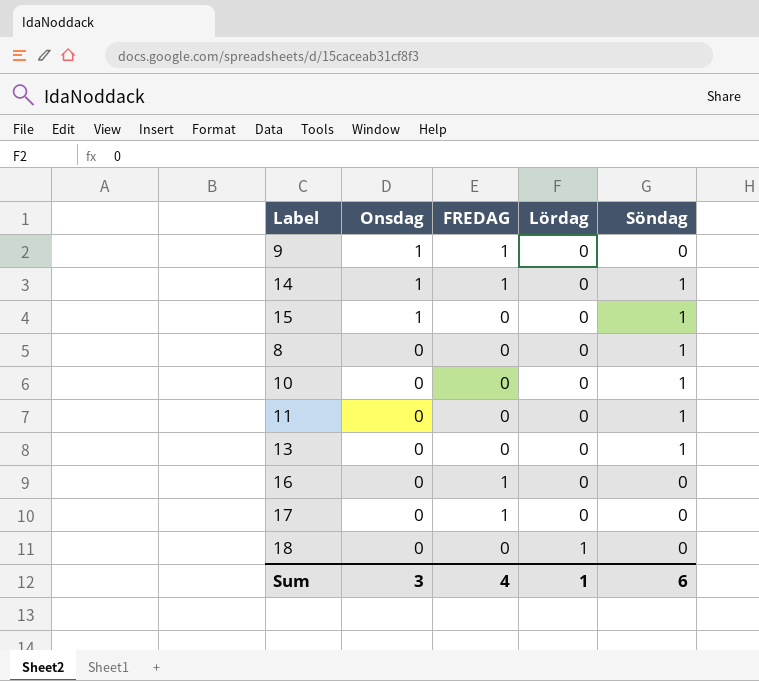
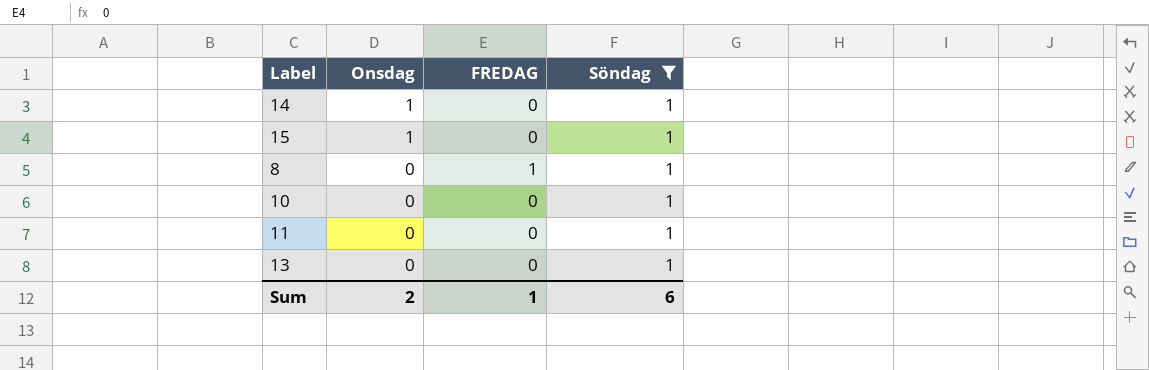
filter: none -> Söndag = 1
column Lördag | position: 4 -> none
14 | FREDAG: 1 -> 0
8 | FREDAG: 0 -> 1
Sum | Onsdag: 3 -> 2
Sum | FREDAG: 4 -> 1

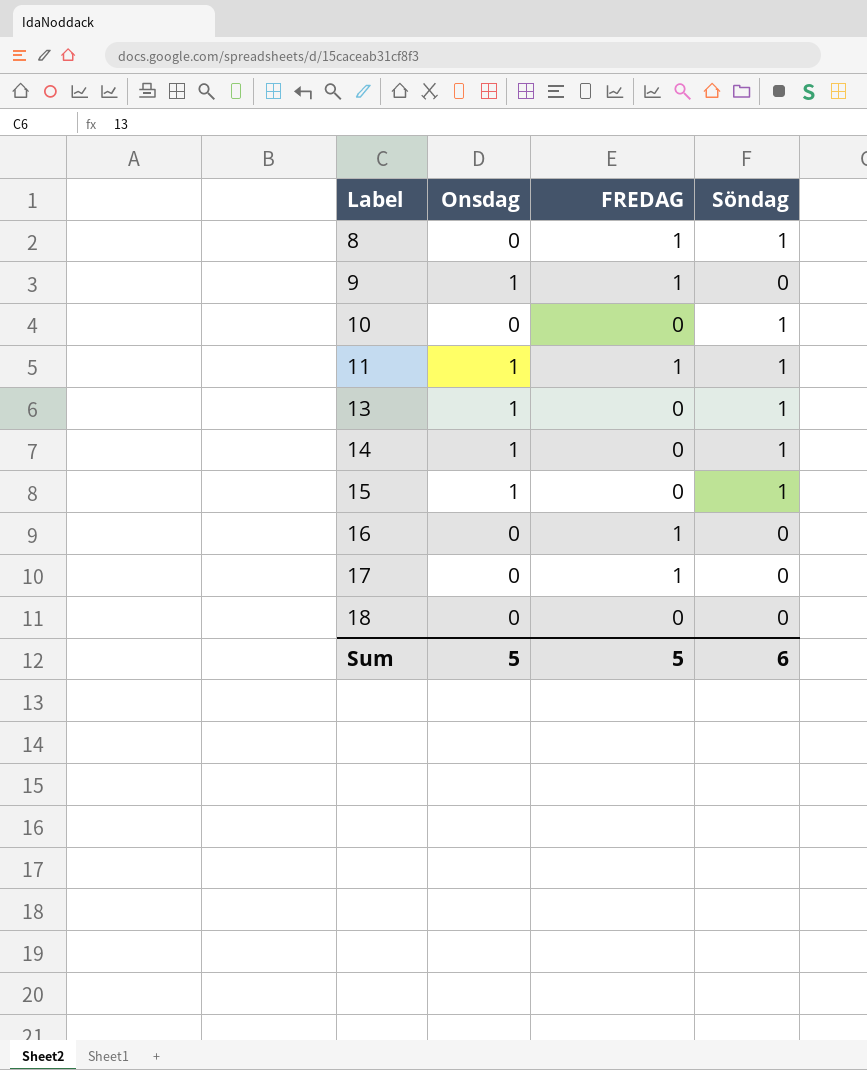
filter: Söndag = 1 -> none
row order: Onsdag descending -> Label ascending
11 | Onsdag: 0 -> 1
11 | FREDAG: 0 -> 1
13 | Onsdag: 0 -> 1
Sum | Onsdag: 2 -> 5
Sum | FREDAG: 1 -> 5

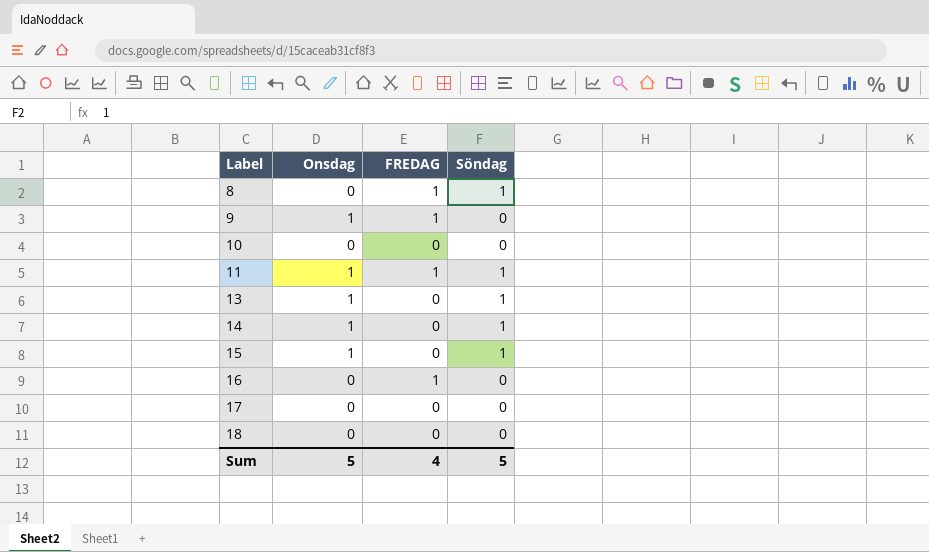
10 | Söndag: 1 -> 0
17 | FREDAG: 1 -> 0
Sum | FREDAG: 5 -> 4
Sum | Söndag: 6 -> 5

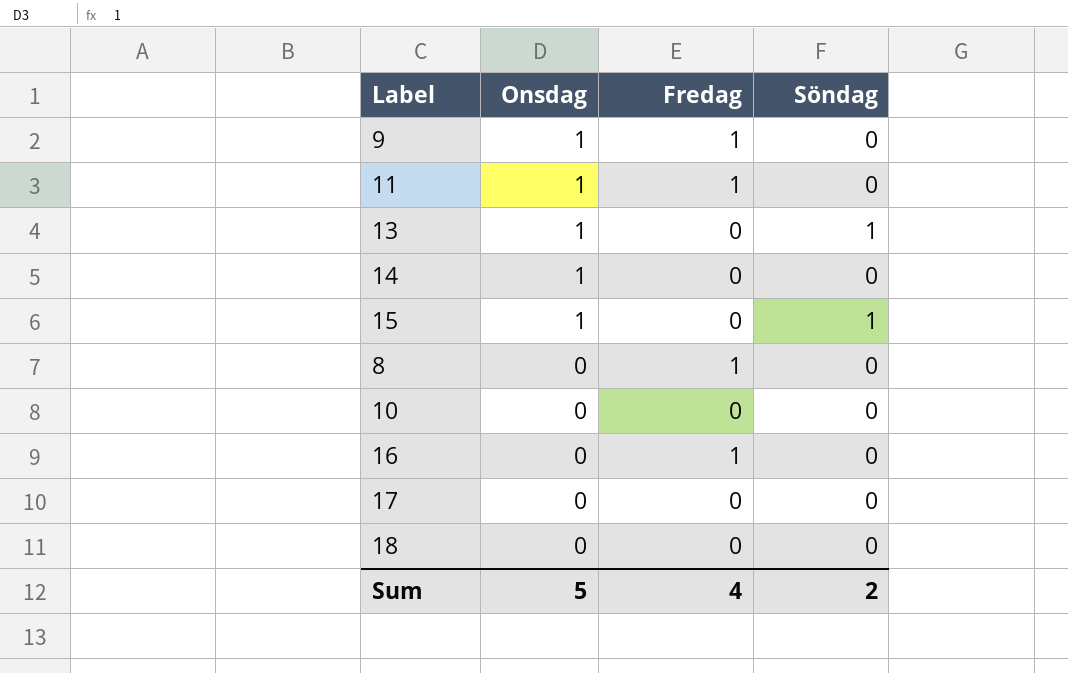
row order: Label ascending -> Onsdag descending
column name: FREDAG -> Fredag
11 | Söndag: 1 -> 0
14 | Söndag: 1 -> 0
8 | Söndag: 1 -> 0
Sum | Söndag: 5 -> 2

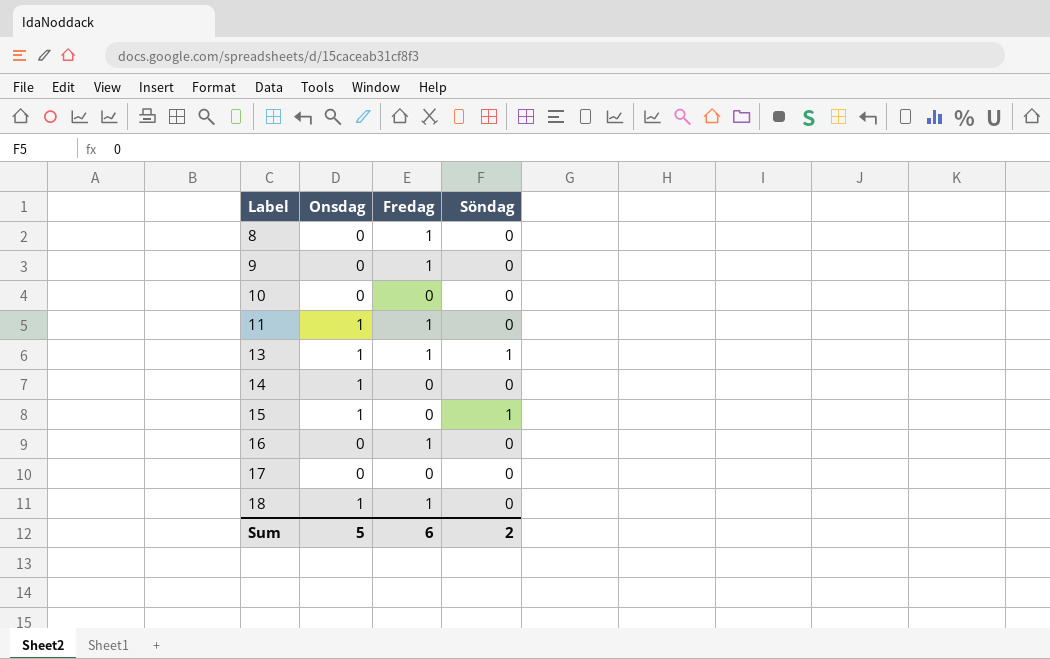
row order: Onsdag descending -> Label ascending
9 | Onsdag: 1 -> 0
13 | Fredag: 0 -> 1
18 | Onsdag: 0 -> 1
18 | Fredag: 0 -> 1
Sum | Fredag: 4 -> 6

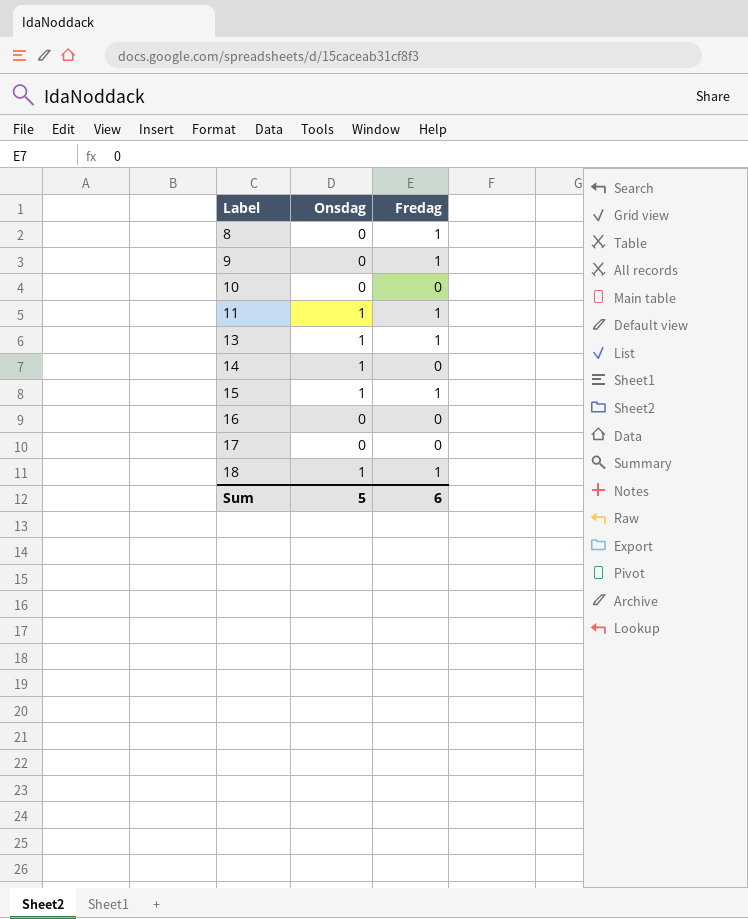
column Söndag | position: 4 -> none
15 | Fredag: 0 -> 1
16 | Fredag: 1 -> 0

